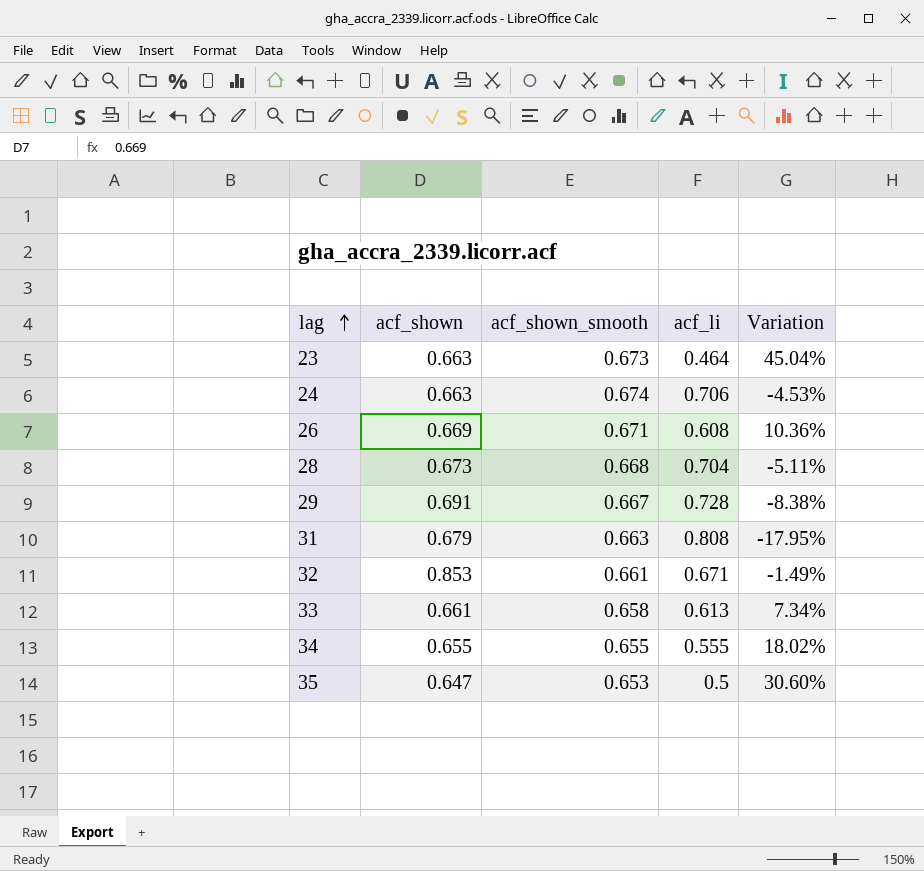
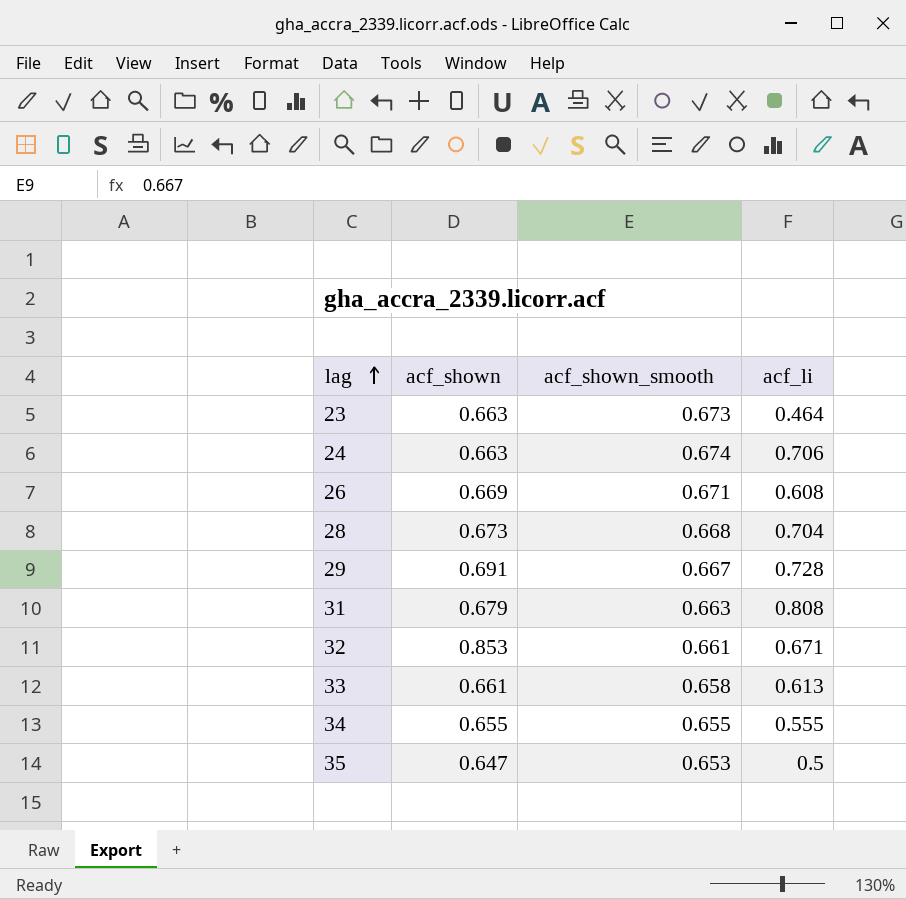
column Variation | formula: ([acf_shown_smooth] - [acf_li]) / [acf_li] -> none

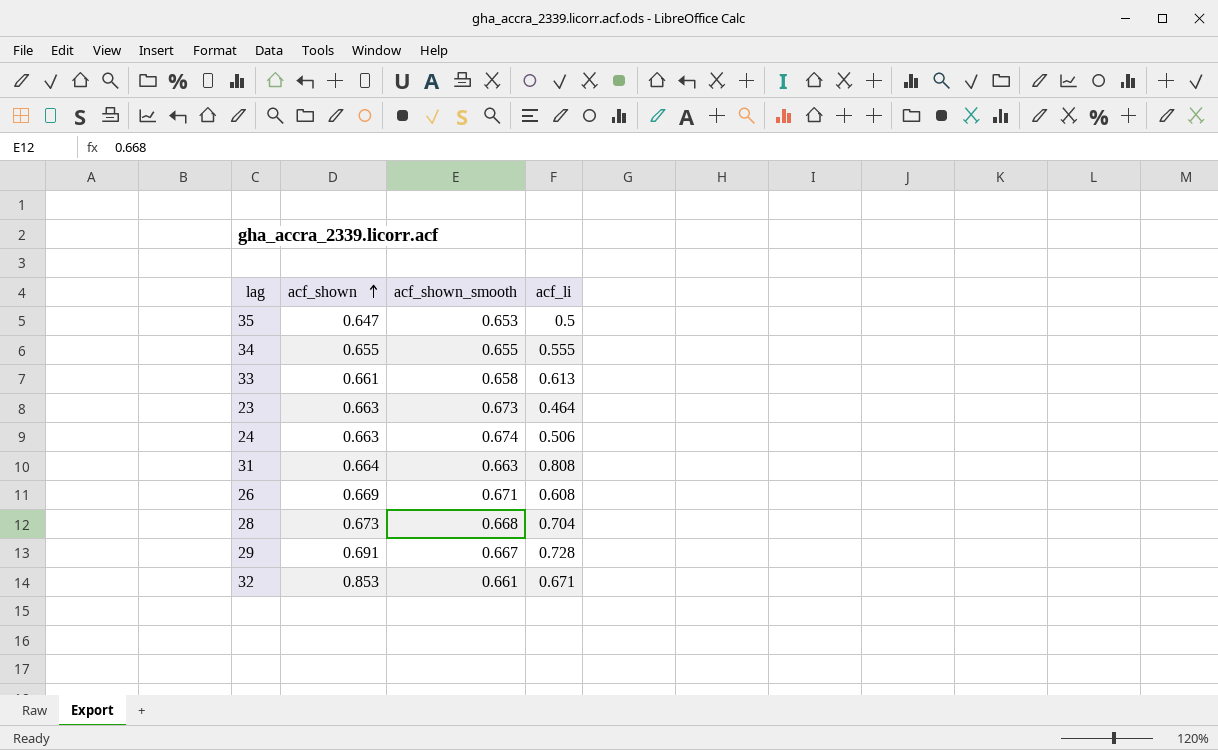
row order: lag ascending -> acf_shown ascending
24 | acf_li: 0.706 -> 0.506
31 | acf_shown: 0.679 -> 0.664

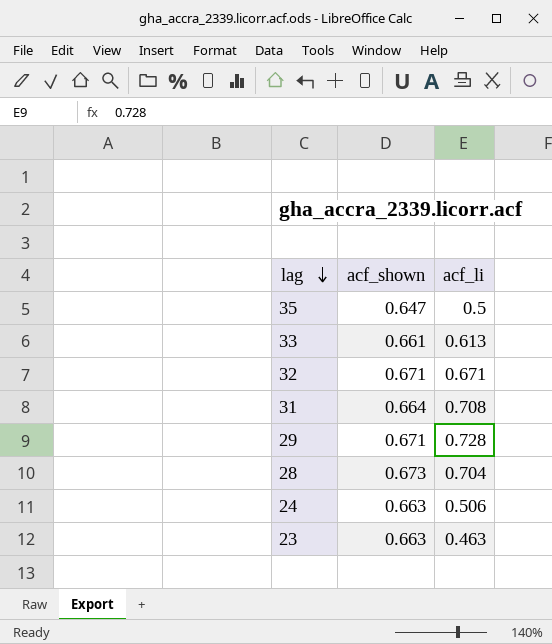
row order: acf_shown ascending -> lag descending
column acf_shown_smooth | position: 3 -> none
row 34: 0.655 | 0.655 | 0.555 -> none
row 26: 0.669 | 0.671 | 0.608 -> none
32 | acf_shown: 0.853 -> 0.671
31 | acf_li: 0.808 -> 0.708
29 | acf_shown: 0.691 -> 0.671
23 | acf_li: 0.464 -> 0.463

